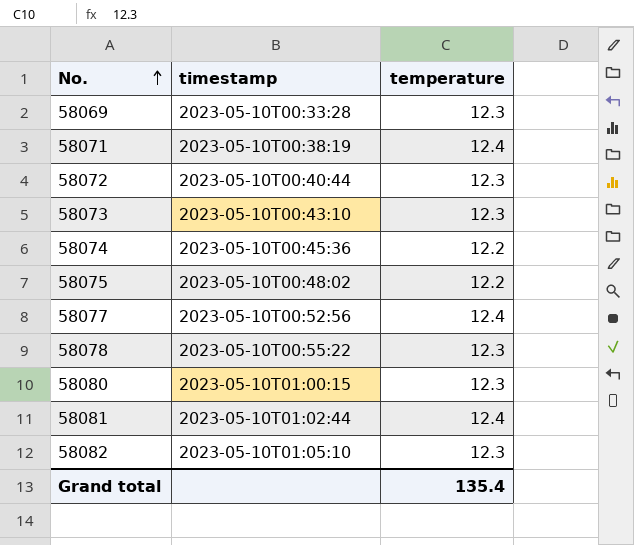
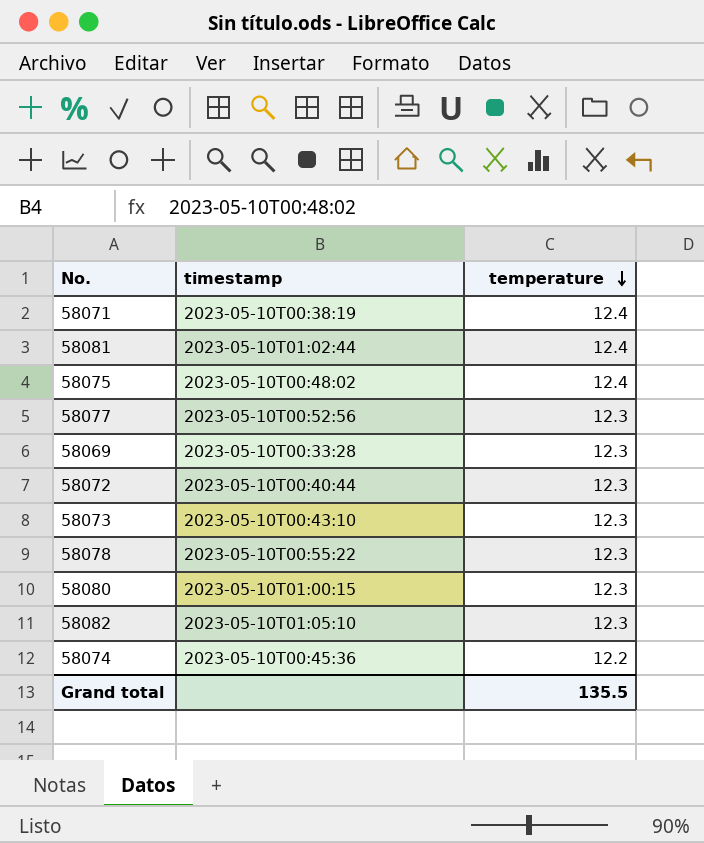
row order: No. ascending -> temperature descending
58075 | temperature: 12.2 -> 12.4
58077 | temperature: 12.4 -> 12.3
Grand total | temperature: 135.4 -> 135.5

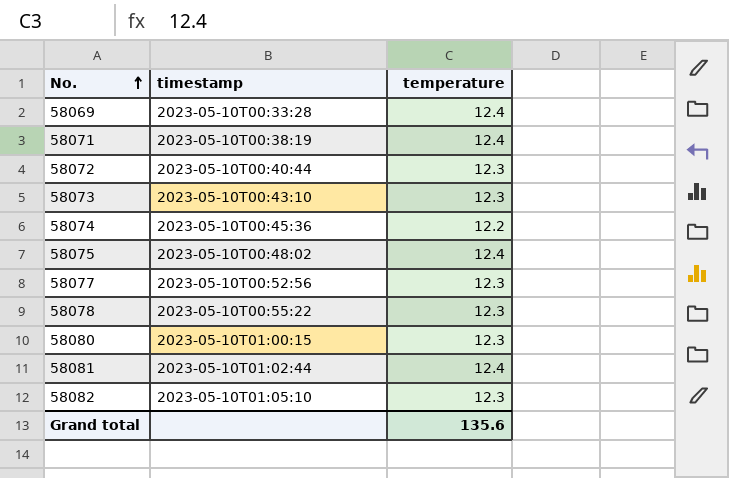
row order: temperature descending -> No. ascending
58069 | temperature: 12.3 -> 12.4
Grand total | temperature: 135.5 -> 135.6

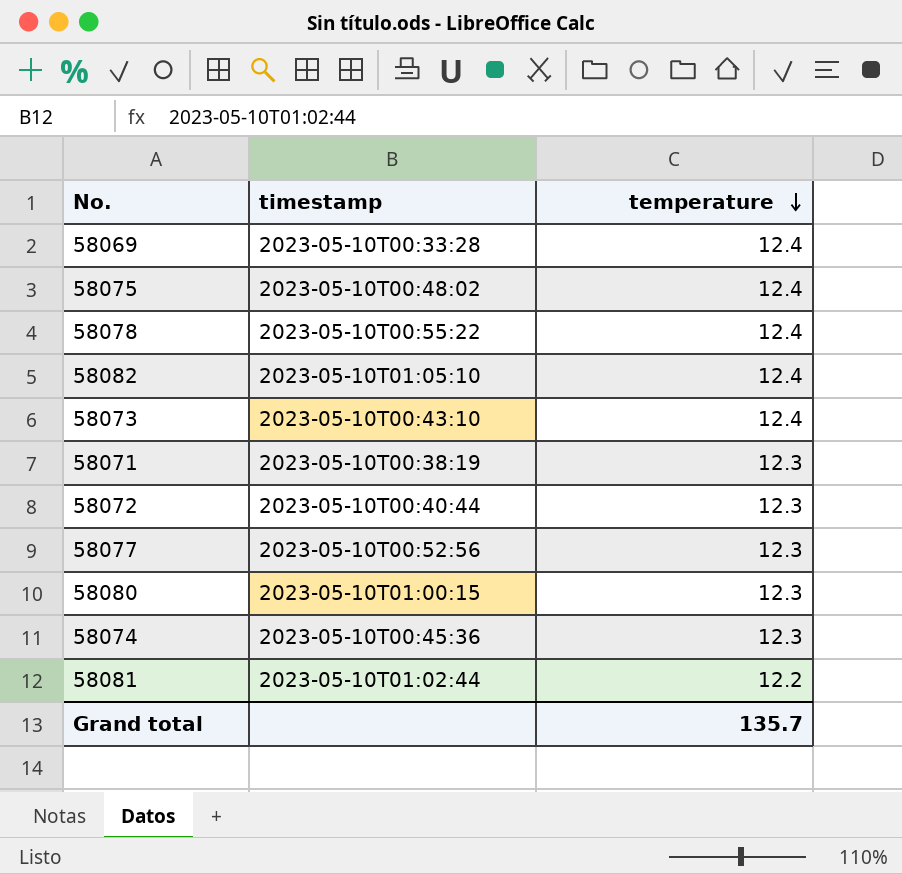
row order: No. ascending -> temperature descending
58078 | temperature: 12.3 -> 12.4
58082 | temperature: 12.3 -> 12.4
58073 | temperature: 12.3 -> 12.4
58071 | temperature: 12.4 -> 12.3
58074 | temperature: 12.2 -> 12.3
58081 | temperature: 12.4 -> 12.2
Grand total | temperature: 135.6 -> 135.7

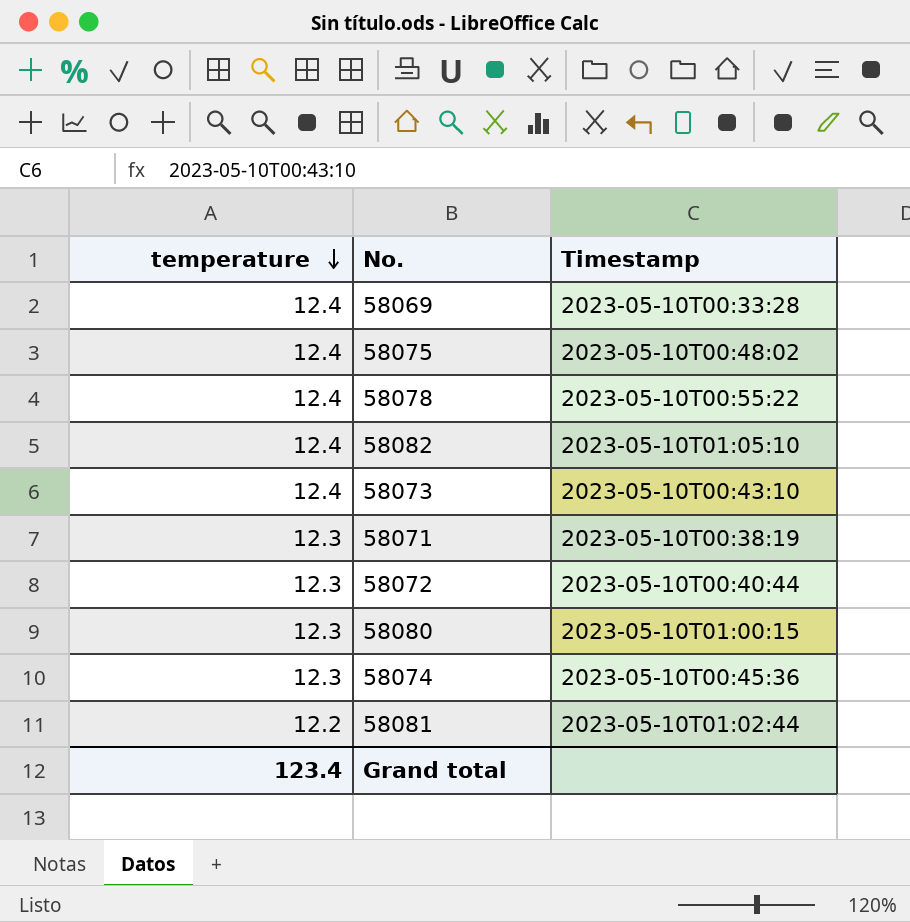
column temperature | position: 3 -> 1
column name: timestamp -> Timestamp
row 58077: 2023-05-10T00:52:56 | 12.3 -> none
Grand total | temperature: 135.7 -> 123.4

